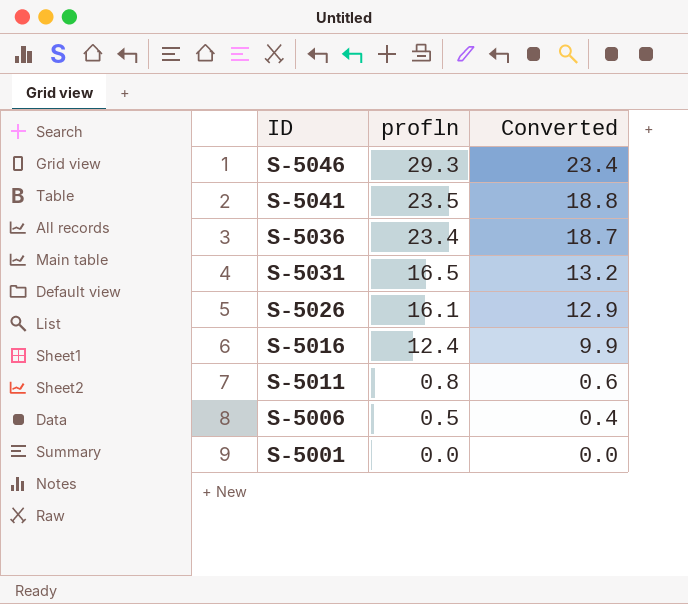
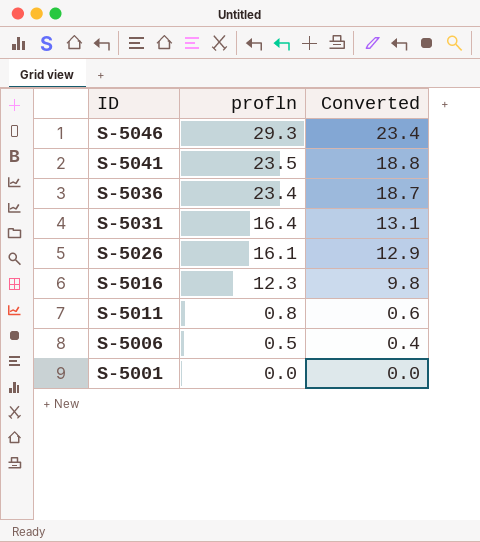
S-5031 | profln: 16.5 -> 16.4
S-5031 | Converted: 13.2 -> 13.1
S-5016 | profln: 12.4 -> 12.3
S-5016 | Converted: 9.9 -> 9.8

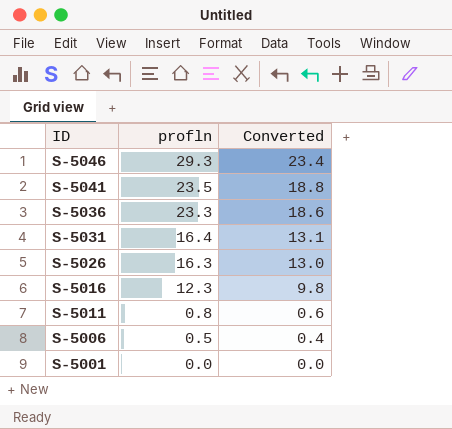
S-5036 | profln: 23.4 -> 23.3
S-5036 | Converted: 18.7 -> 18.6
S-5026 | profln: 16.1 -> 16.3
S-5026 | Converted: 12.9 -> 13.0

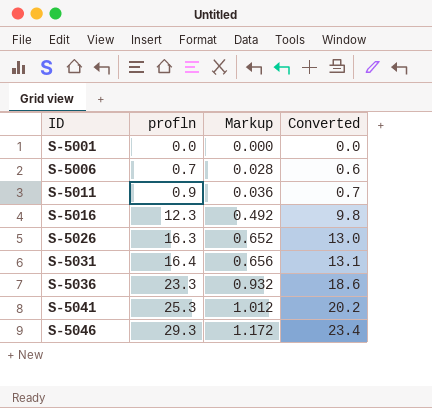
row order: ID descending -> ID ascending
column Markup | formula: none -> [profln] * 0.04
S-5006 | profln: 0.5 -> 0.7
S-5006 | Converted: 0.4 -> 0.6
S-5011 | profln: 0.8 -> 0.9
S-5011 | Converted: 0.6 -> 0.7
S-5041 | profln: 23.5 -> 25.3
S-5041 | Converted: 18.8 -> 20.2

